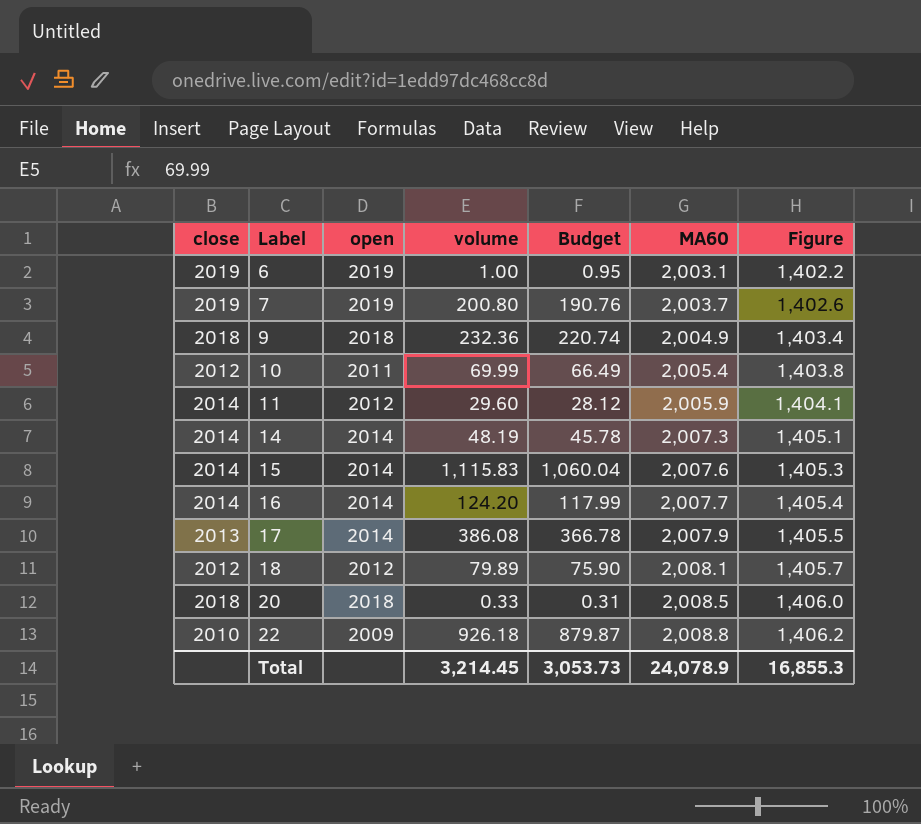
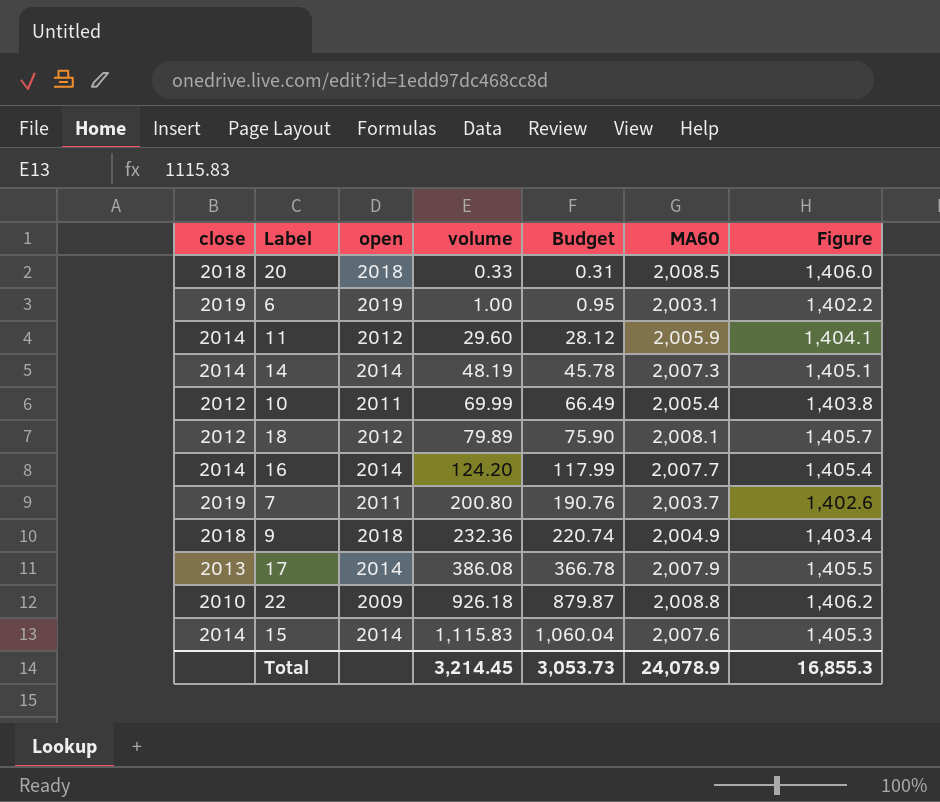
row order: Label ascending -> volume ascending
7 | open: 2019 -> 2011

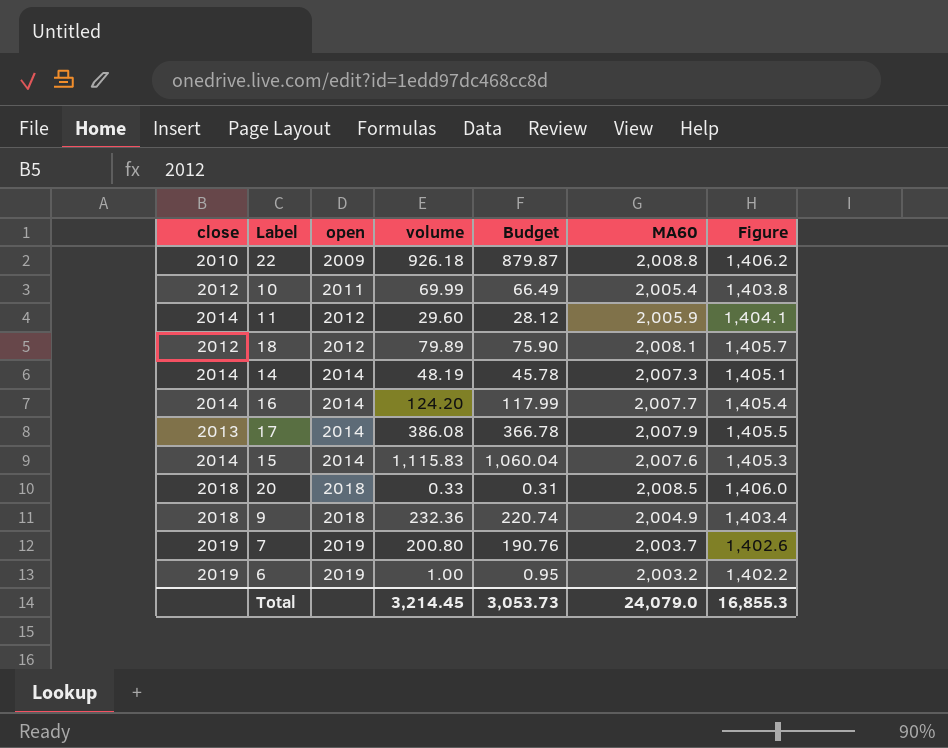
row order: volume ascending -> open ascending
7 | open: 2011 -> 2019
6 | MA60: 2,003.1 -> 2,003.2
Total | MA60: 24,078.9 -> 24,079.0

